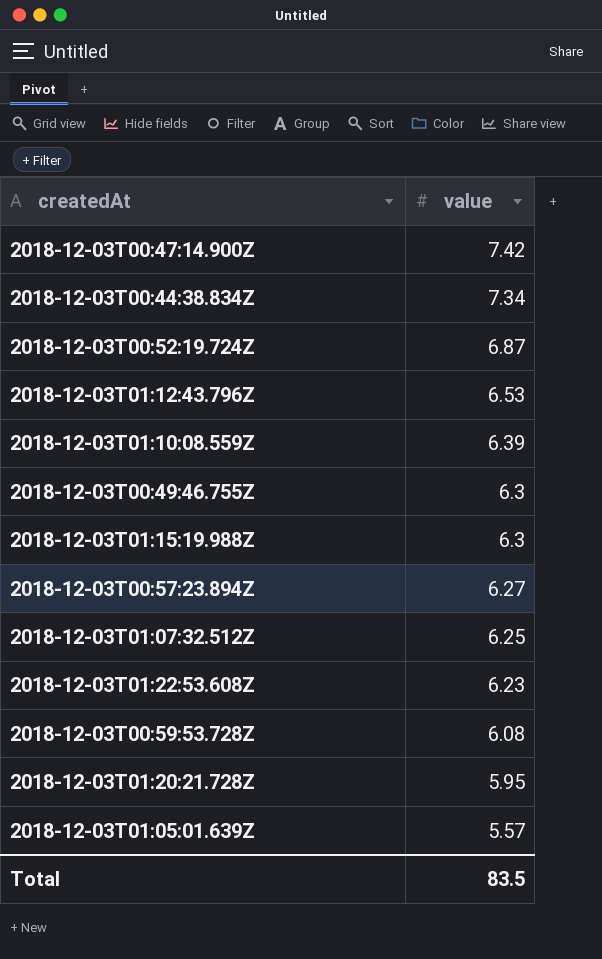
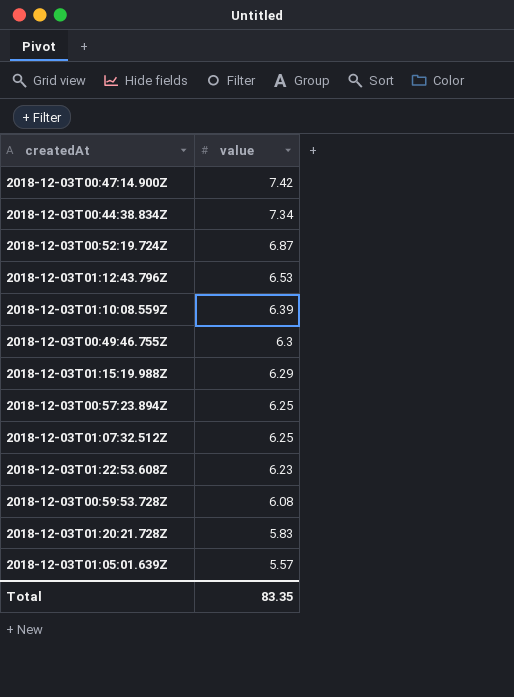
2018-12-03T01:15:19.988Z | value: 6.3 -> 6.29
2018-12-03T00:57:23.894Z | value: 6.27 -> 6.25
2018-12-03T01:20:21.728Z | value: 5.95 -> 5.83
Total | value: 83.5 -> 83.35

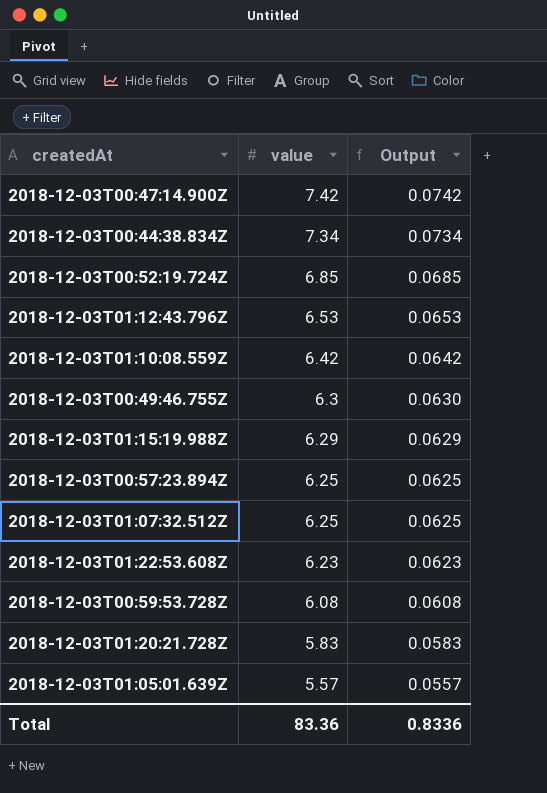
column Output | formula: none -> [value] * 0.01
2018-12-03T00:52:19.724Z | value: 6.87 -> 6.85
2018-12-03T01:10:08.559Z | value: 6.39 -> 6.42
Total | value: 83.35 -> 83.36

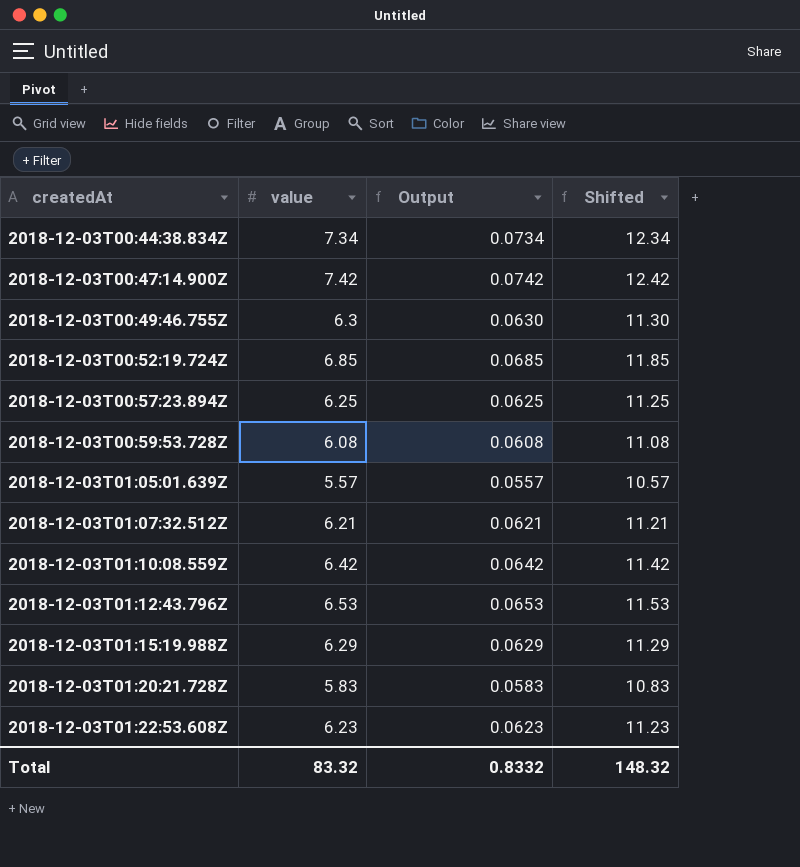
row order: value descending -> createdAt ascending
column Shifted | formula: none -> [value] + 5
2018-12-03T01:07:32.512Z | value: 6.25 -> 6.21
2018-12-03T01:07:32.512Z | Output: 0.0625 -> 0.0621
Total | value: 83.36 -> 83.32
Total | Output: 0.8336 -> 0.8332

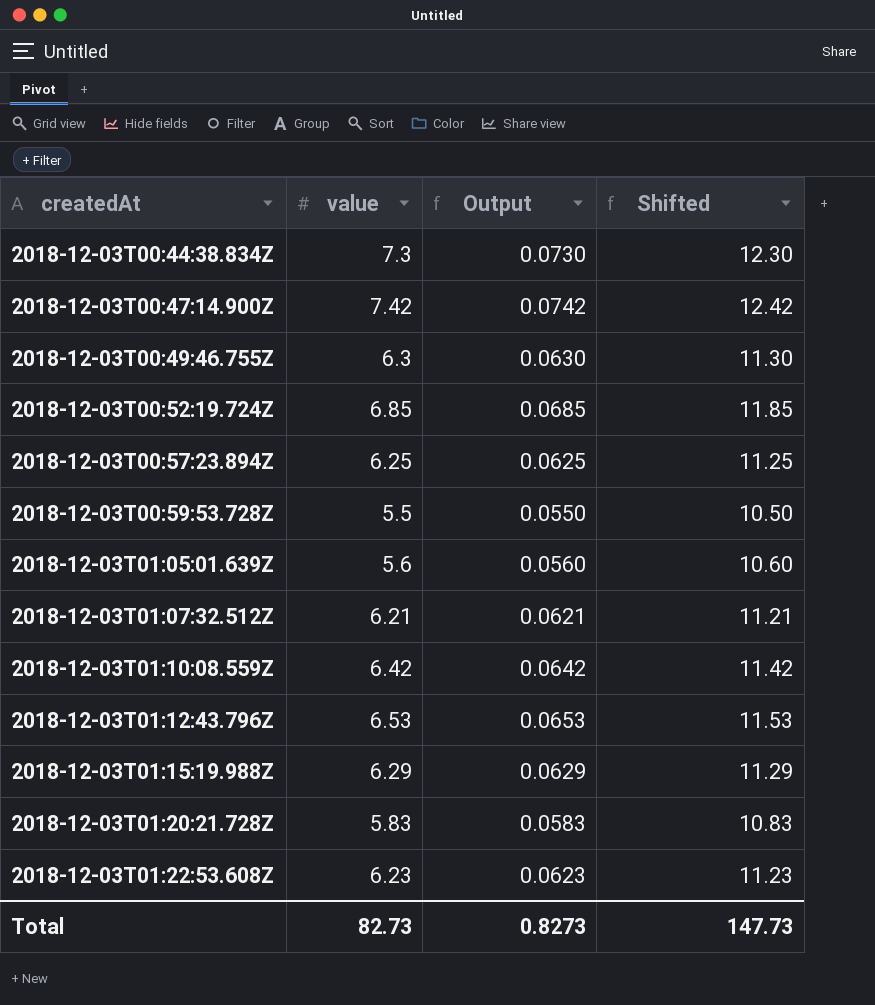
2018-12-03T00:44:38.834Z | value: 7.34 -> 7.3
2018-12-03T00:44:38.834Z | Output: 0.0734 -> 0.0730
2018-12-03T00:44:38.834Z | Shifted: 12.34 -> 12.30
2018-12-03T00:59:53.728Z | value: 6.08 -> 5.5
2018-12-03T00:59:53.728Z | Output: 0.0608 -> 0.0550
2018-12-03T00:59:53.728Z | Shifted: 11.08 -> 10.50
2018-12-03T01:05:01.639Z | value: 5.57 -> 5.6
2018-12-03T01:05:01.639Z | Output: 0.0557 -> 0.0560
2018-12-03T01:05:01.639Z | Shifted: 10.57 -> 10.60
Total | value: 83.32 -> 82.73
Total | Output: 0.8332 -> 0.8273
Total | Shifted: 148.32 -> 147.73

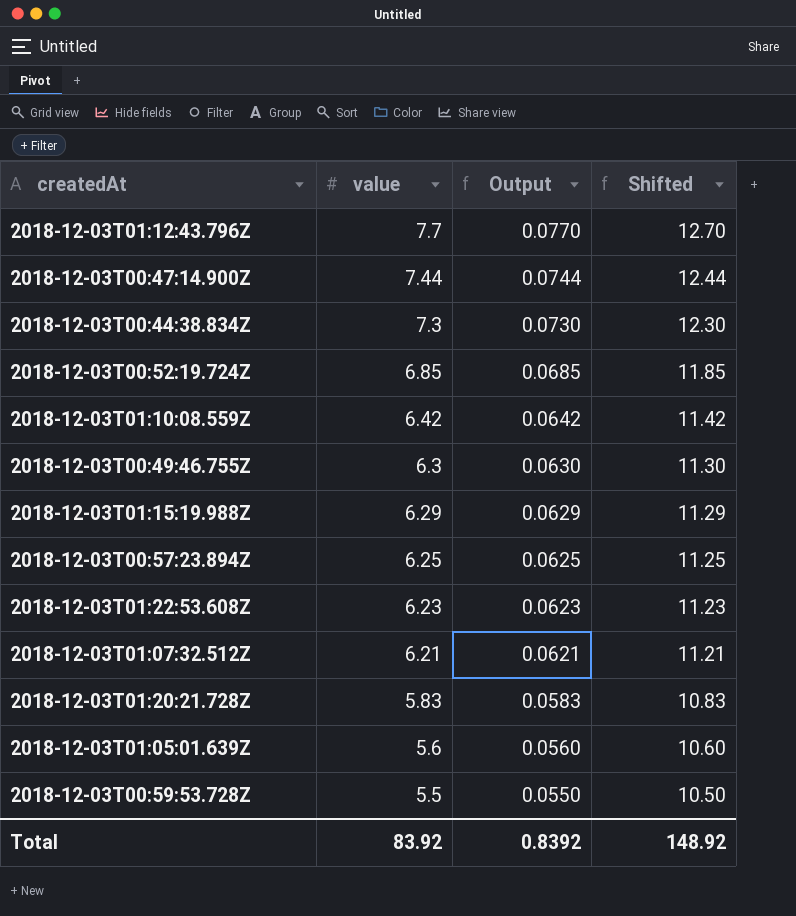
row order: createdAt ascending -> value descending
2018-12-03T01:12:43.796Z | value: 6.53 -> 7.7
2018-12-03T01:12:43.796Z | Output: 0.0653 -> 0.0770
2018-12-03T01:12:43.796Z | Shifted: 11.53 -> 12.70
2018-12-03T00:47:14.900Z | value: 7.42 -> 7.44
2018-12-03T00:47:14.900Z | Output: 0.0742 -> 0.0744
2018-12-03T00:47:14.900Z | Shifted: 12.42 -> 12.44
Total | value: 82.73 -> 83.92
Total | Output: 0.8273 -> 0.8392
Total | Shifted: 147.73 -> 148.92

